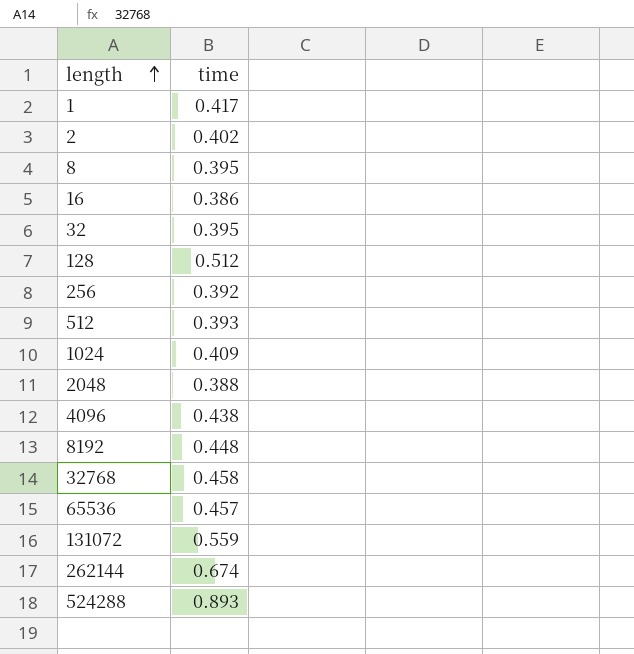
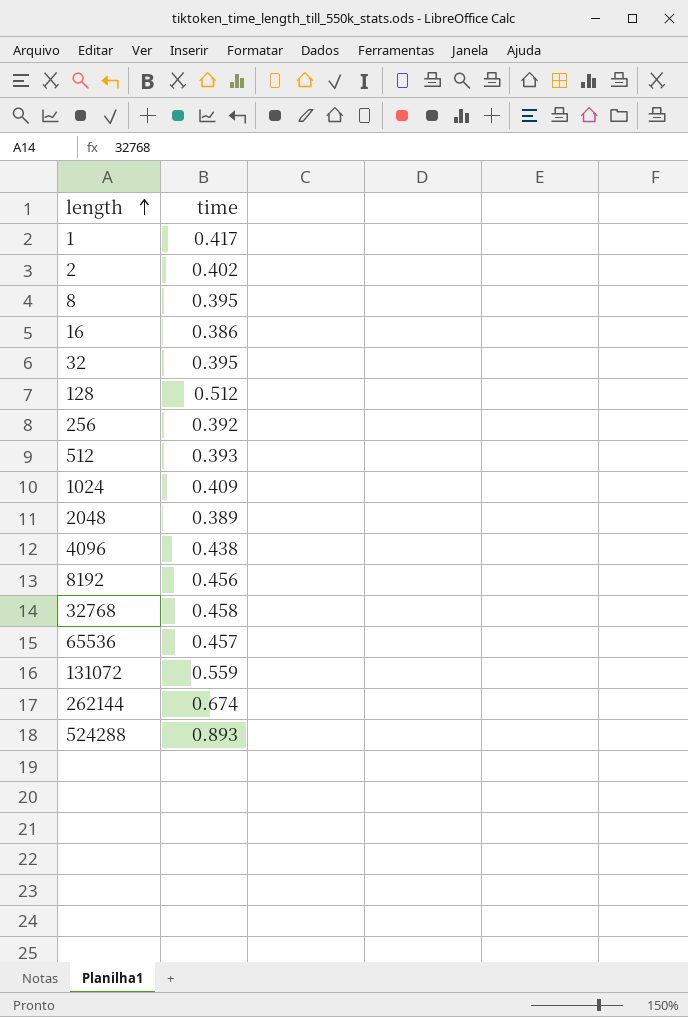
2048 | time: 0.388 -> 0.389
8192 | time: 0.448 -> 0.456

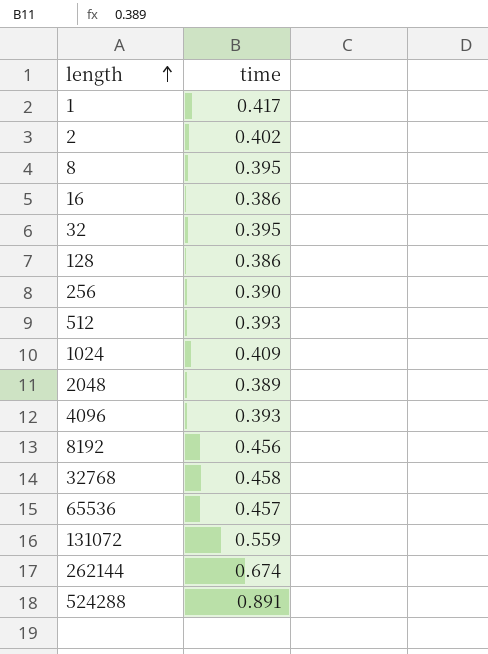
128 | time: 0.512 -> 0.386
256 | time: 0.392 -> 0.390
4096 | time: 0.438 -> 0.393
524288 | time: 0.893 -> 0.891

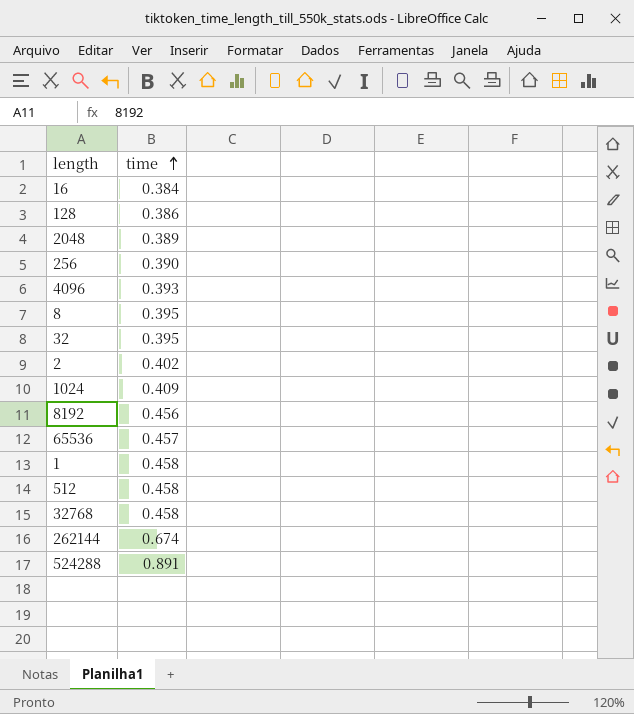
row order: length ascending -> time ascending
row 131072: 0.559 -> none
16 | time: 0.386 -> 0.384
1 | time: 0.417 -> 0.458
512 | time: 0.393 -> 0.458

